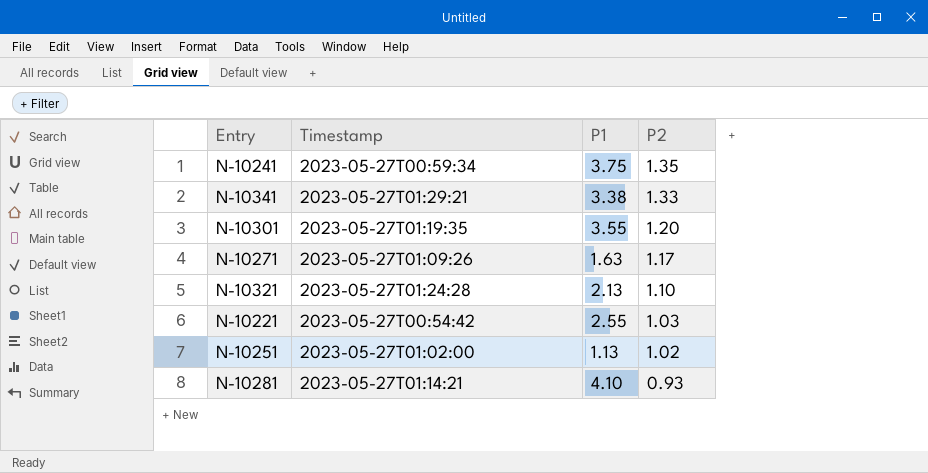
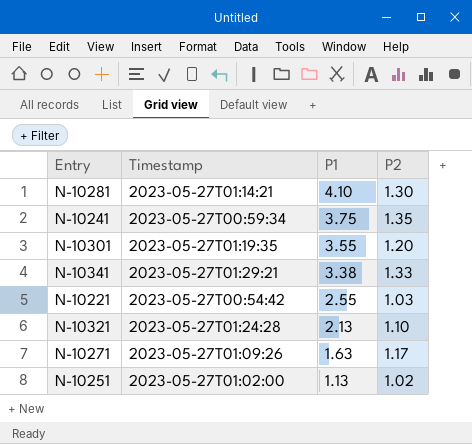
row order: P2 descending -> P1 descending
N-10281 | P2: 0.93 -> 1.30

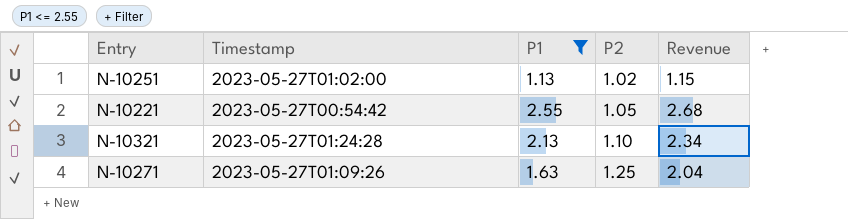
filter: none -> P1 <= 2.55
row order: P1 descending -> P2 ascending
column Revenue | formula: none -> [P1] * [P2]
N-10221 | P2: 1.03 -> 1.05
N-10271 | P2: 1.17 -> 1.25

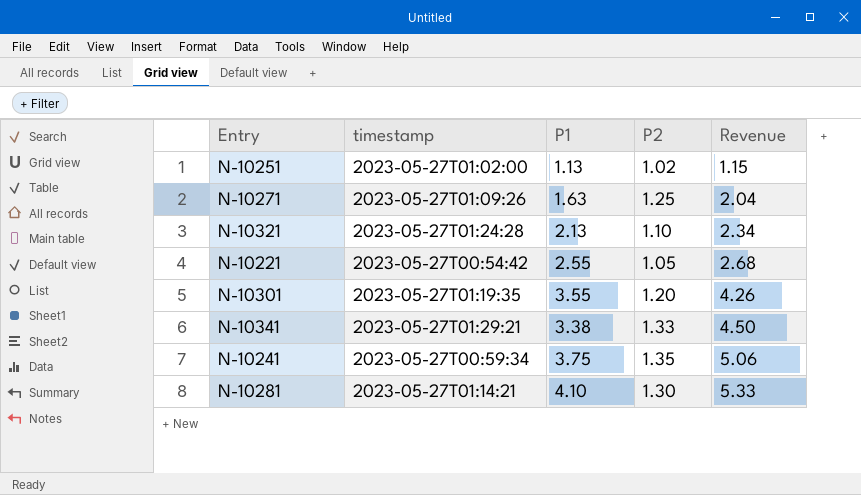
filter: P1 <= 2.55 -> none
row order: P2 ascending -> Revenue ascending
column name: Timestamp -> timestamp

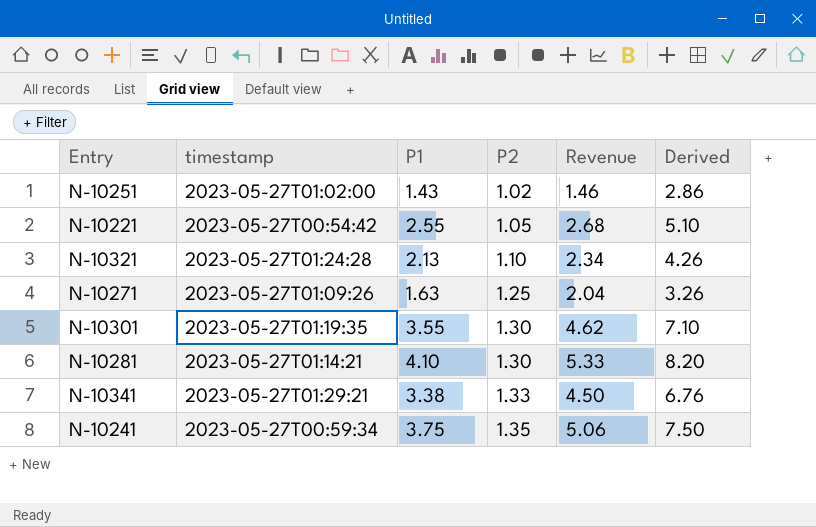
row order: Revenue ascending -> P2 ascending
column Derived | formula: none -> [P1] * 2
N-10251 | P1: 1.13 -> 1.43
N-10251 | Revenue: 1.15 -> 1.46
N-10301 | P2: 1.20 -> 1.30
N-10301 | Revenue: 4.26 -> 4.62

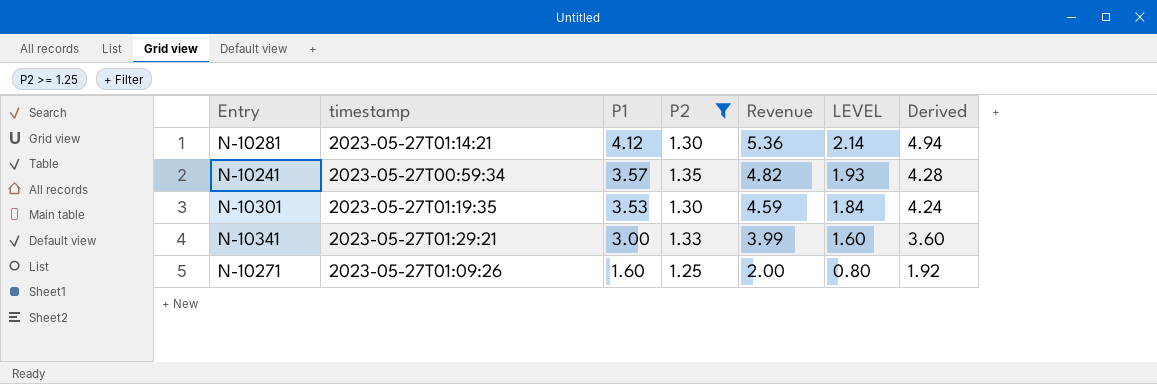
filter: none -> P2 >= 1.25
row order: P2 ascending -> P1 descending
column LEVEL | formula: none -> [Revenue] * 0.4
column Derived | formula: [P1] * 2 -> [P1] * 1.2
N-10281 | P1: 4.10 -> 4.12
N-10281 | Revenue: 5.33 -> 5.36
N-10241 | P1: 3.75 -> 3.57
N-10241 | Revenue: 5.06 -> 4.82
N-10301 | P1: 3.55 -> 3.53
N-10301 | Revenue: 4.62 -> 4.59
N-10341 | P1: 3.38 -> 3.00
N-10341 | Revenue: 4.50 -> 3.99
N-10271 | P1: 1.63 -> 1.60
N-10271 | Revenue: 2.04 -> 2.00

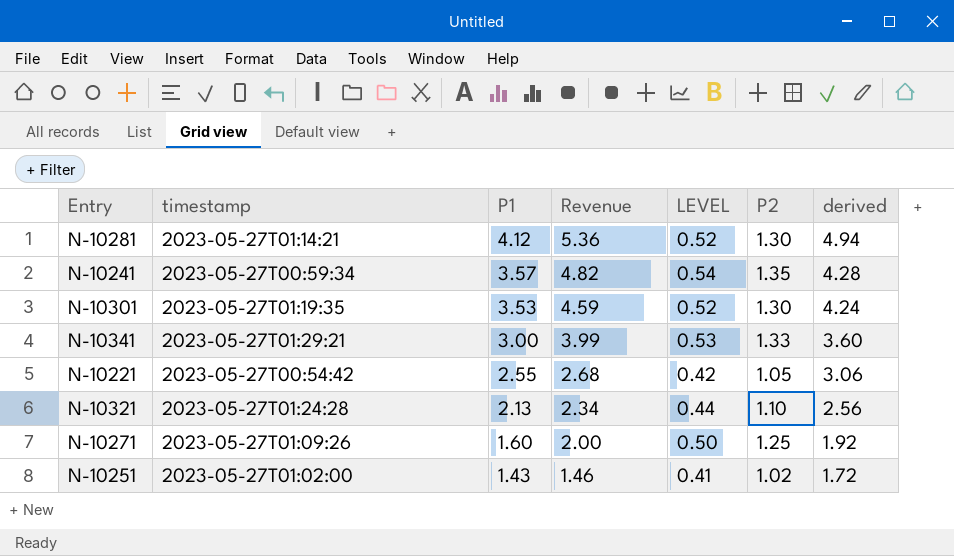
filter: P2 >= 1.25 -> none
column LEVEL | formula: [Revenue] * 0.4 -> [P2] * 0.4
column P2 | position: 4 -> 6
column name: Derived -> derived

